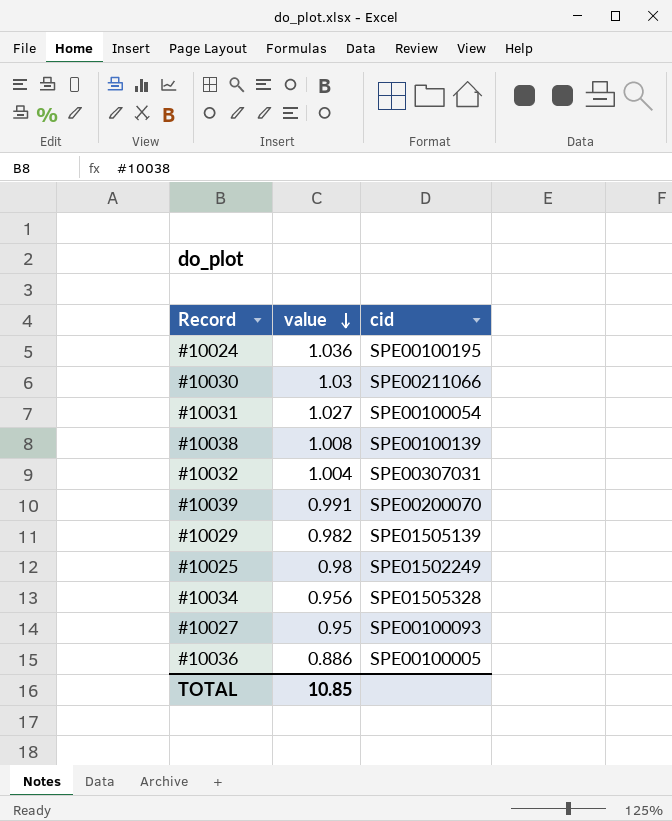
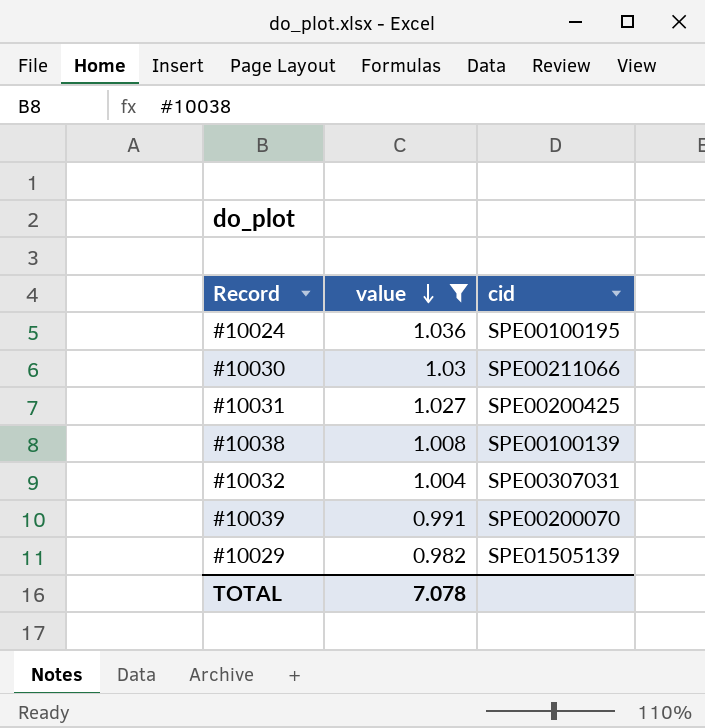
filter: none -> value >= 0.982
#10031 | cid: SPE00100054 -> SPE00200425
TOTAL | value: 10.85 -> 7.078

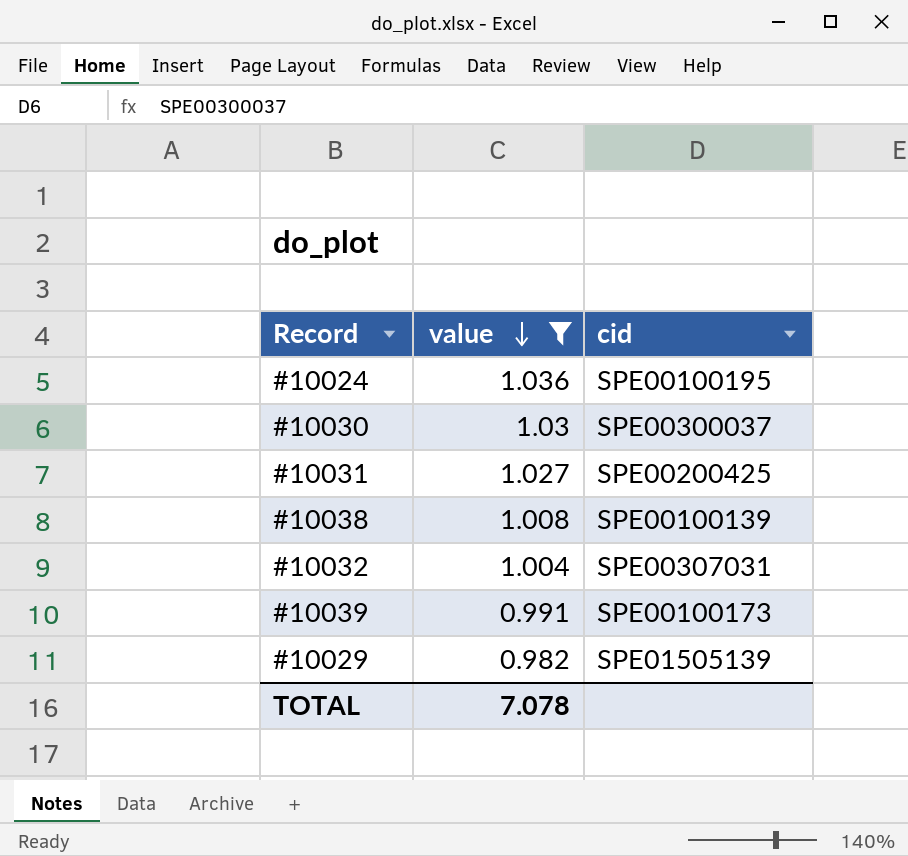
#10030 | cid: SPE00211066 -> SPE00300037
#10039 | cid: SPE00200070 -> SPE00100173

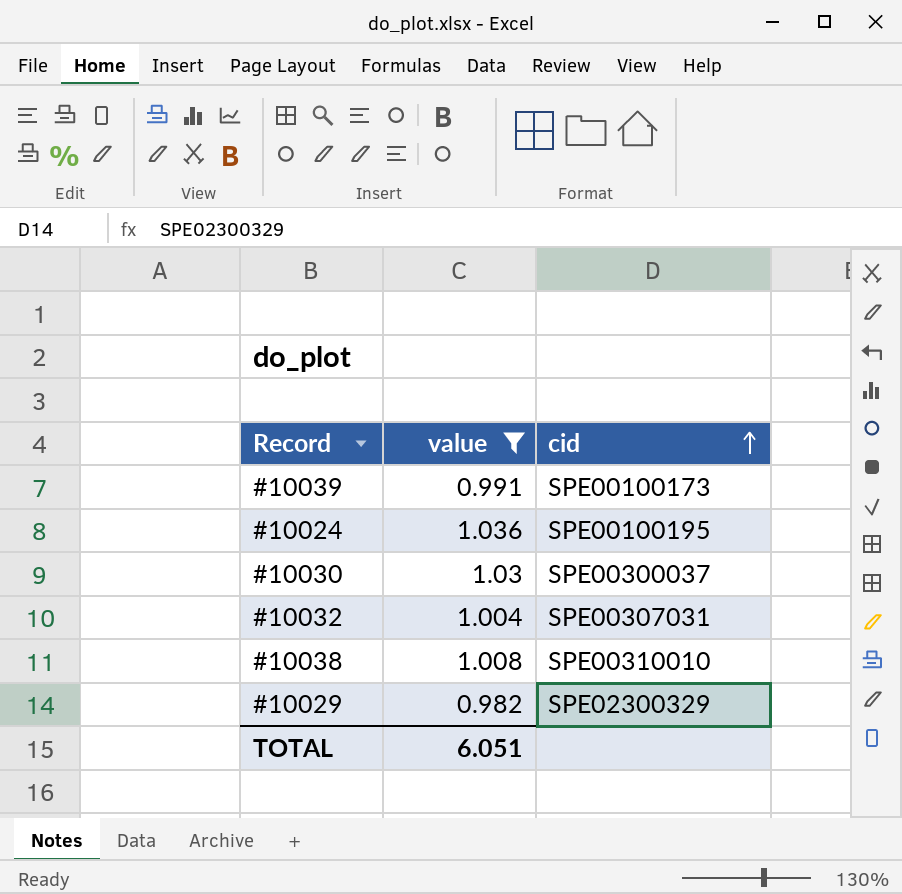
row order: value descending -> cid ascending
row #10031: 1.027 | SPE00200425 -> none
#10038 | cid: SPE00100139 -> SPE00310010
#10029 | cid: SPE01505139 -> SPE02300329
TOTAL | value: 7.078 -> 6.051

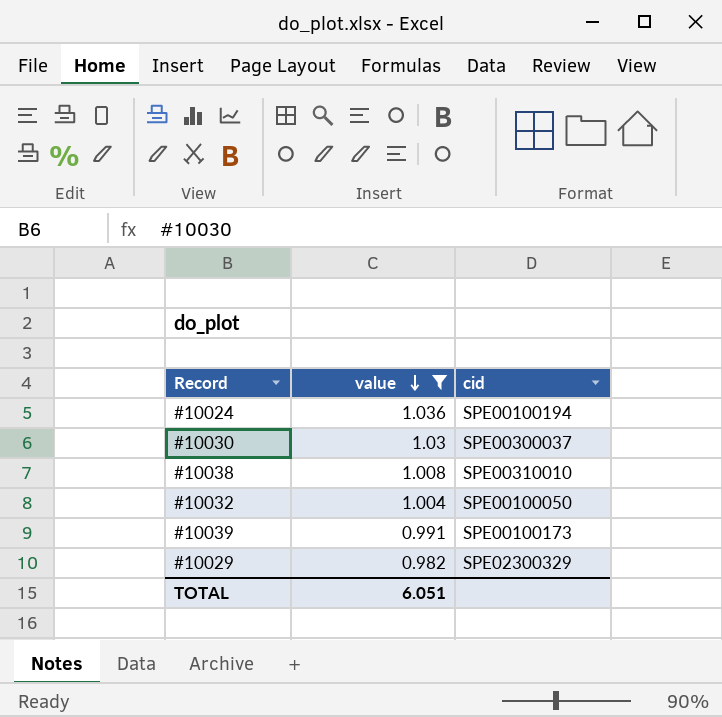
row order: cid ascending -> value descending
#10024 | cid: SPE00100195 -> SPE00100194
#10032 | cid: SPE00307031 -> SPE00100050

